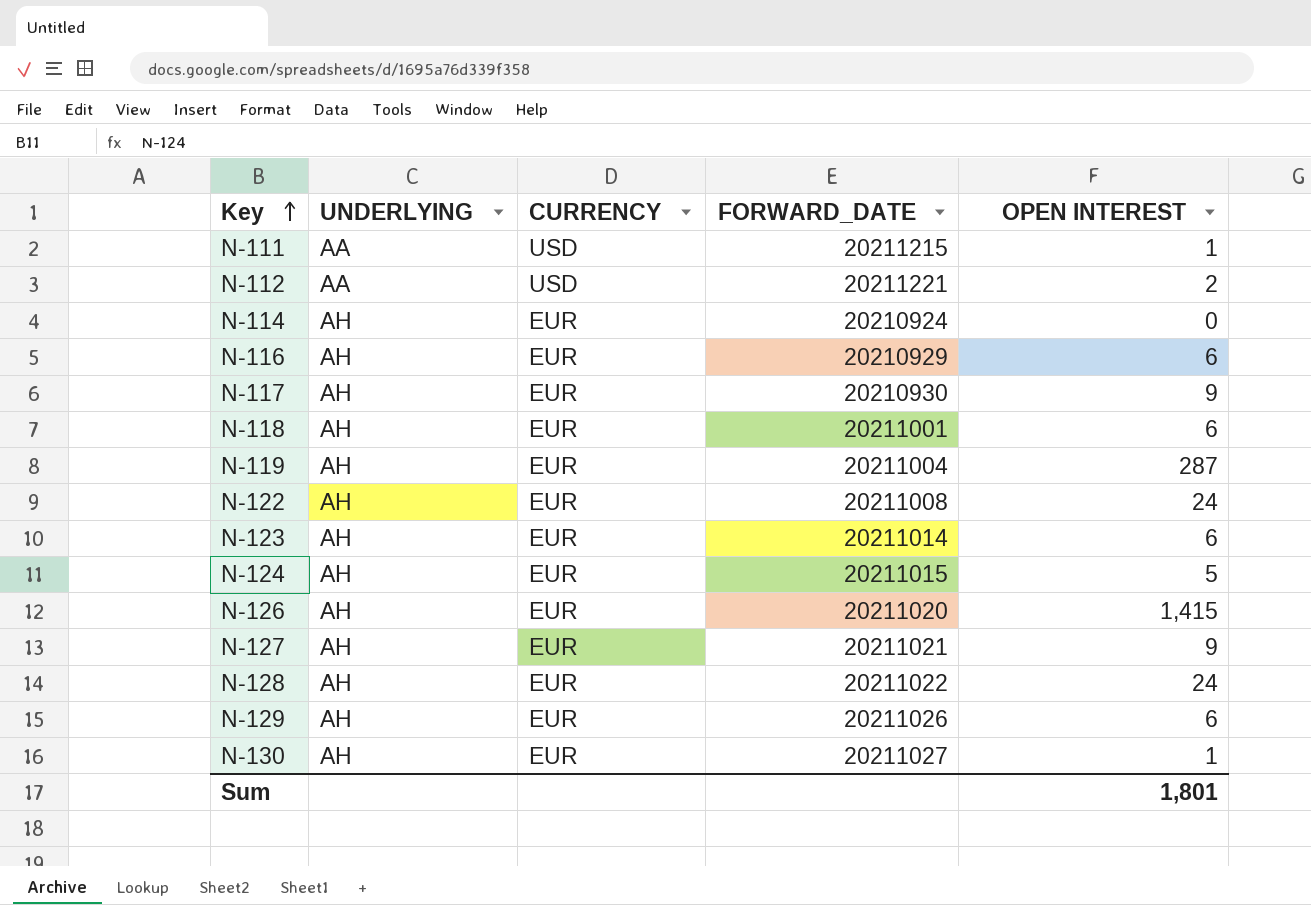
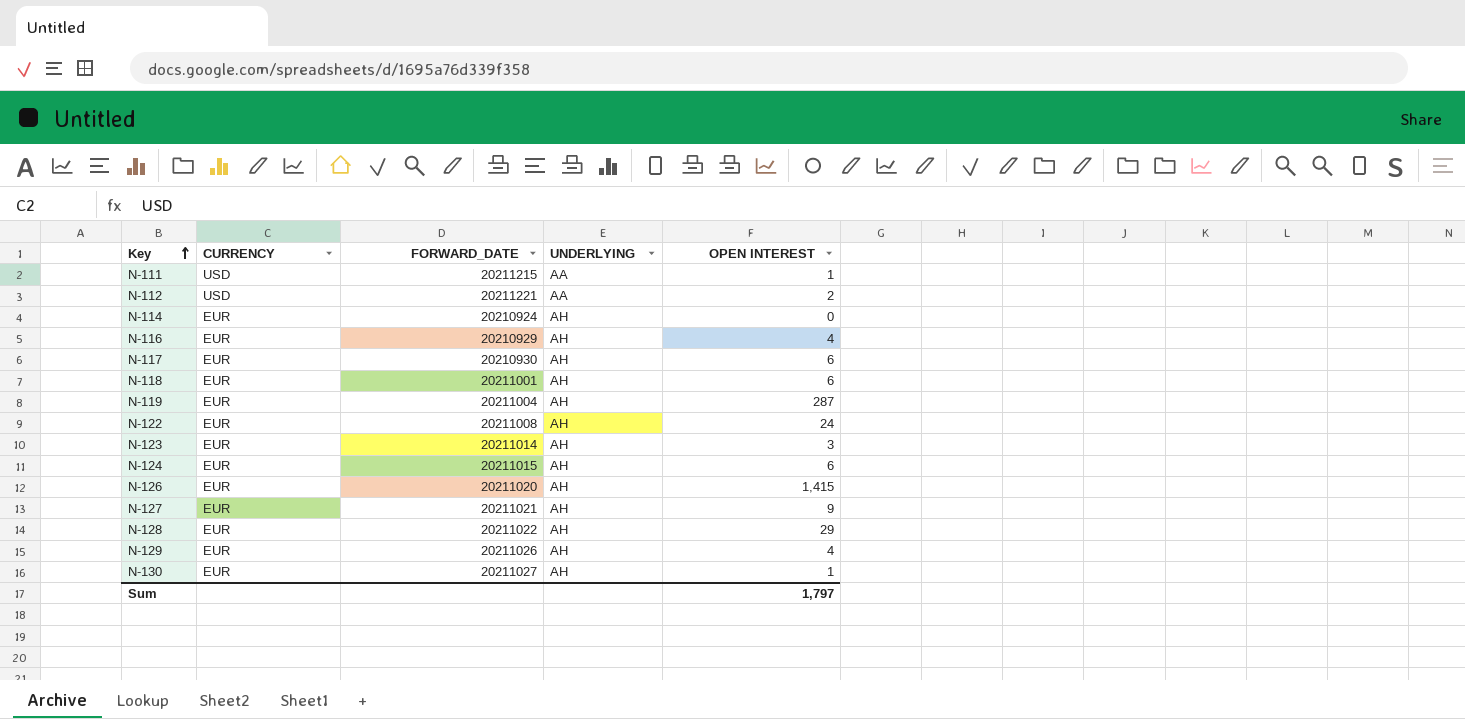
column UNDERLYING | position: 2 -> 4
N-116 | OPEN INTEREST: 6 -> 4
N-117 | OPEN INTEREST: 9 -> 6
N-123 | OPEN INTEREST: 6 -> 3
N-124 | OPEN INTEREST: 5 -> 6
N-128 | OPEN INTEREST: 24 -> 29
N-129 | OPEN INTEREST: 6 -> 4
Sum | OPEN INTEREST: 1,801 -> 1,797

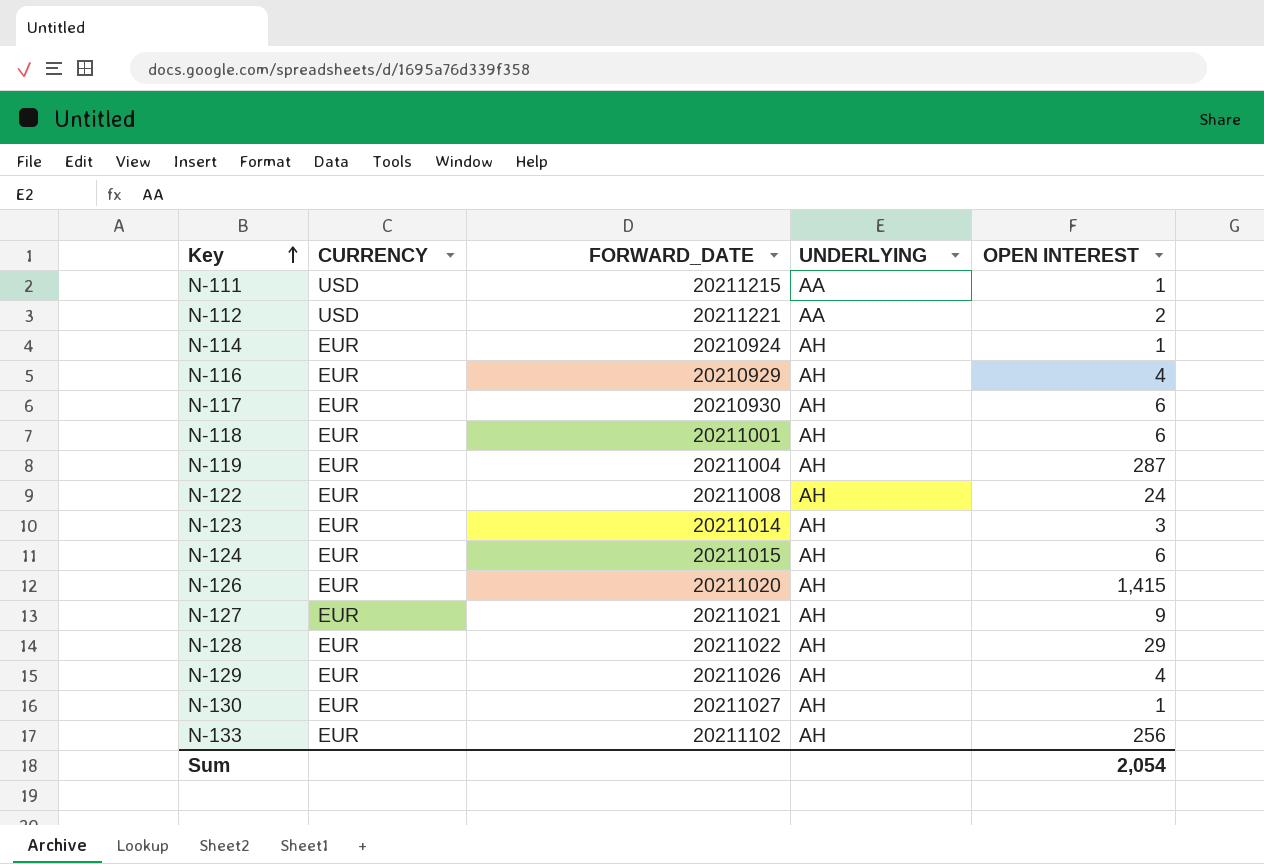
N-114 | OPEN INTEREST: 0 -> 1
row N-133: none -> EUR | 20211102 | AH | 256
Sum | OPEN INTEREST: 1,797 -> 2,054

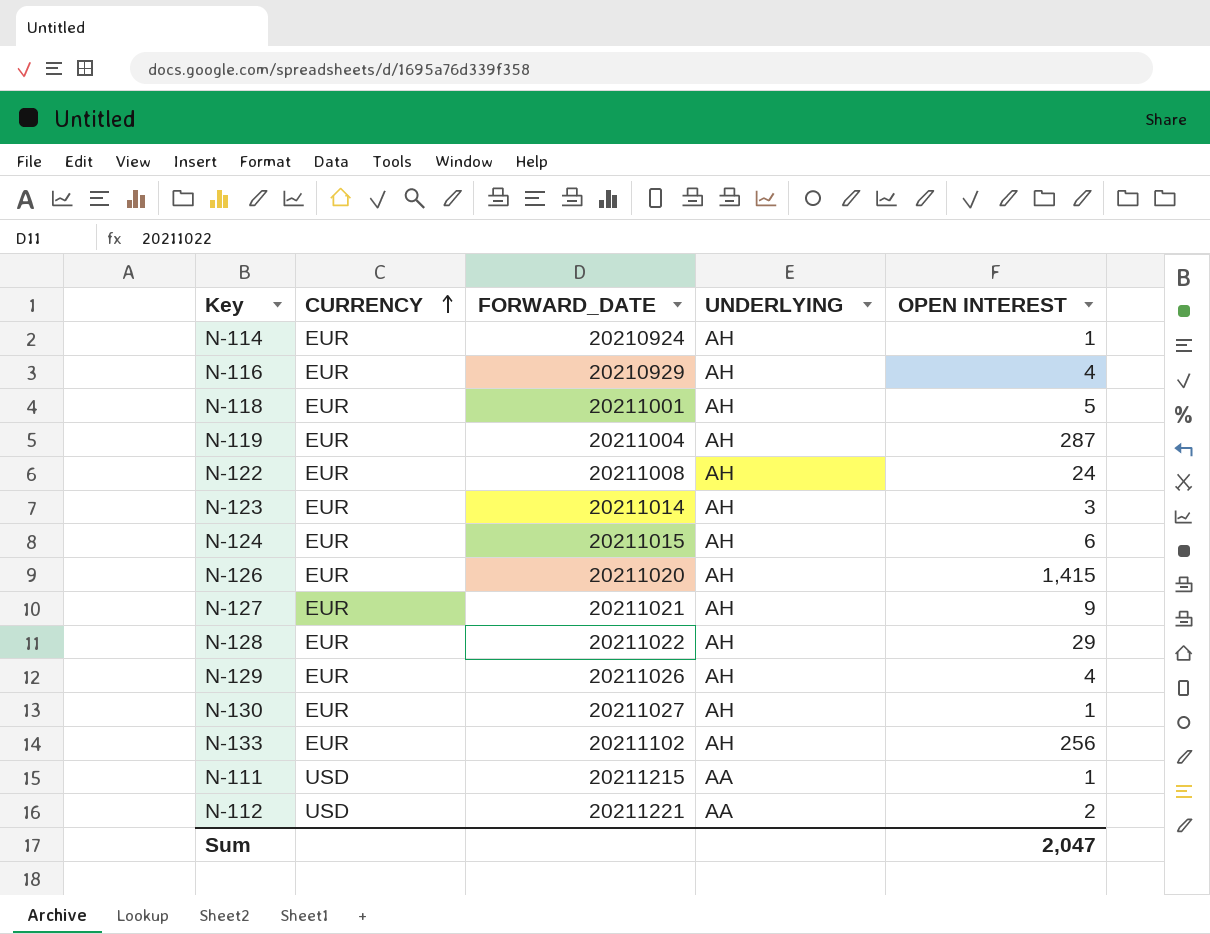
row order: Key ascending -> CURRENCY ascending
row N-117: EUR | 20210930 | AH | 6 -> none
N-118 | OPEN INTEREST: 6 -> 5
Sum | OPEN INTEREST: 2,054 -> 2,047

